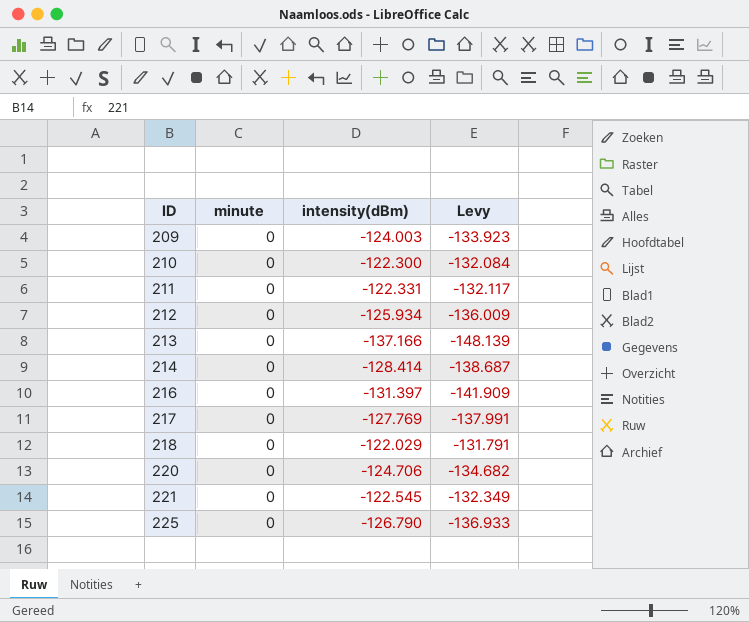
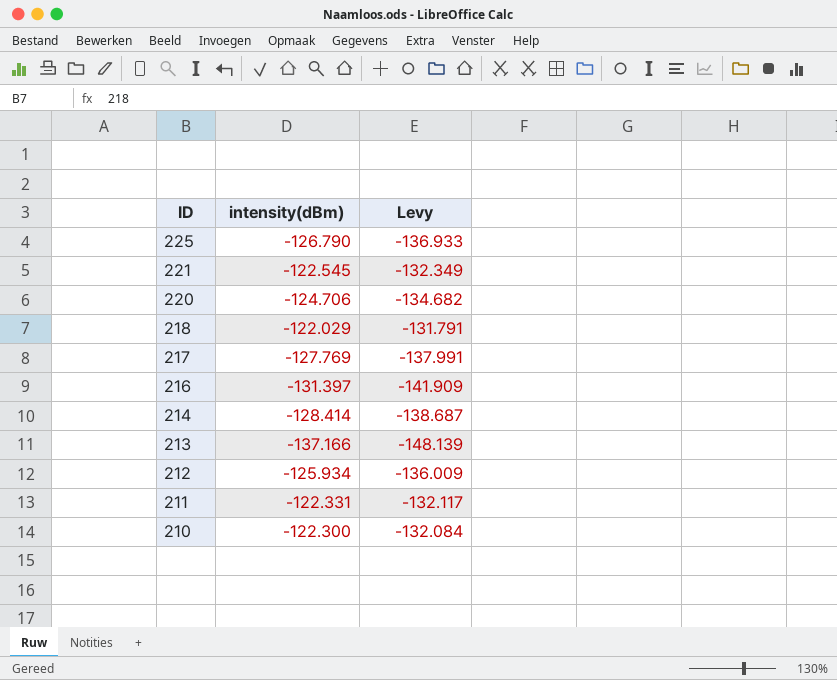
row order: ID ascending -> ID descending
column minute | position: 2 -> none
row 209: 0 | -124.003 | -133.923 -> none

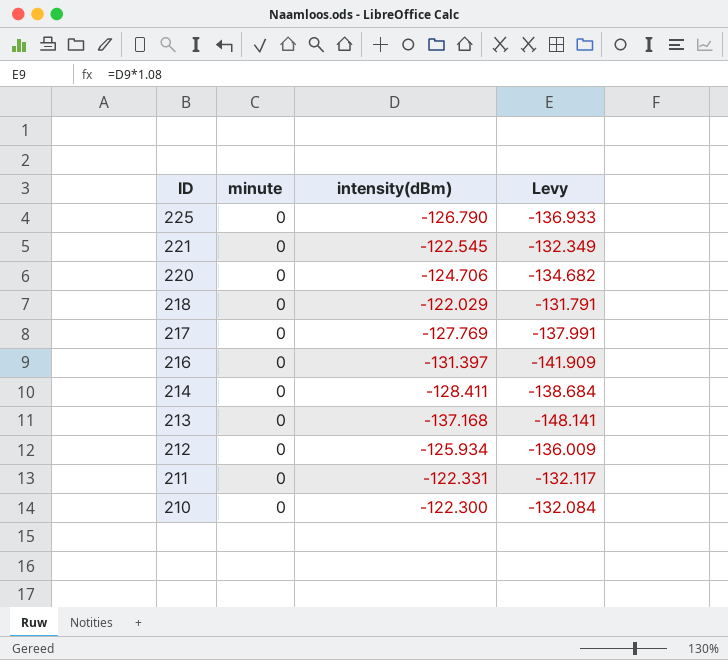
column minute | position: none -> 2
214 | intensity(dBm): -128.414 -> -128.411
214 | Levy: -138.687 -> -138.684
213 | intensity(dBm): -137.166 -> -137.168
213 | Levy: -148.139 -> -148.141

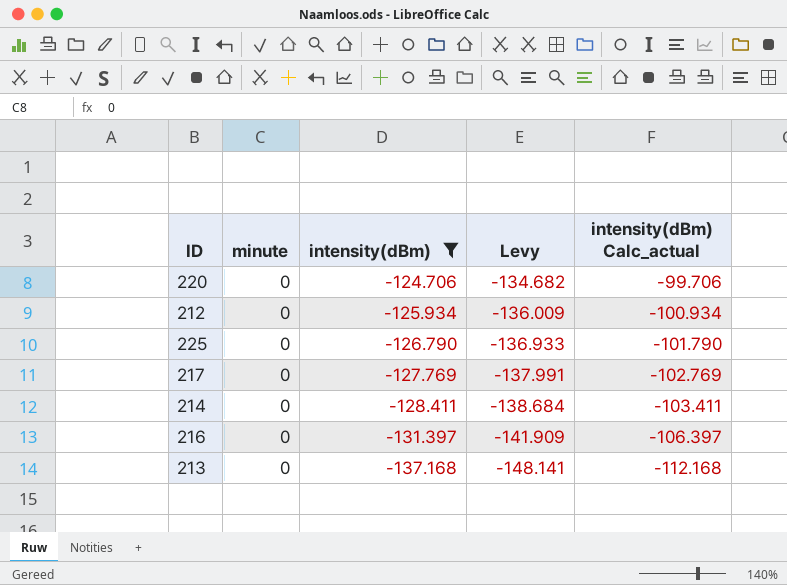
filter: none -> intensity(dBm) <= -124.706
row order: ID descending -> intensity(dBm) descending
column intensity(dBm) Calc_actual | formula: none -> [intensity(dBm)] + 25

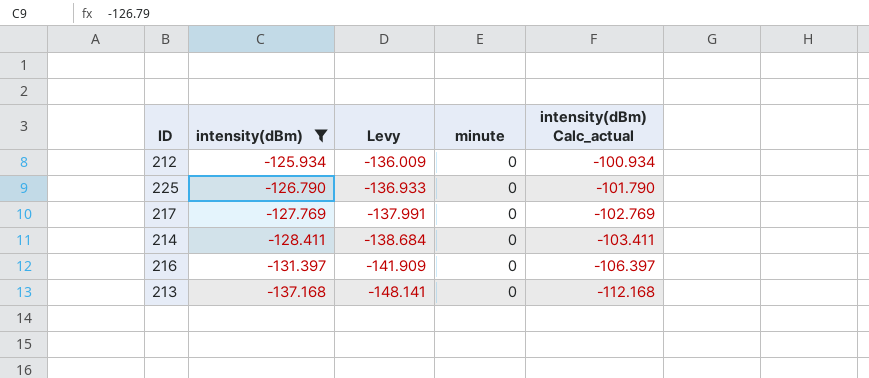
column minute | position: 2 -> 4
row 220: 0 | -124.706 | -134.682 | -99.706 -> none

